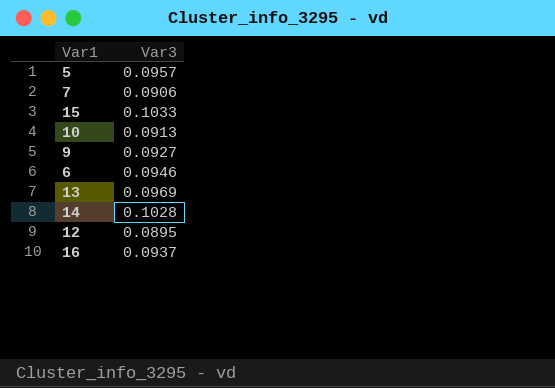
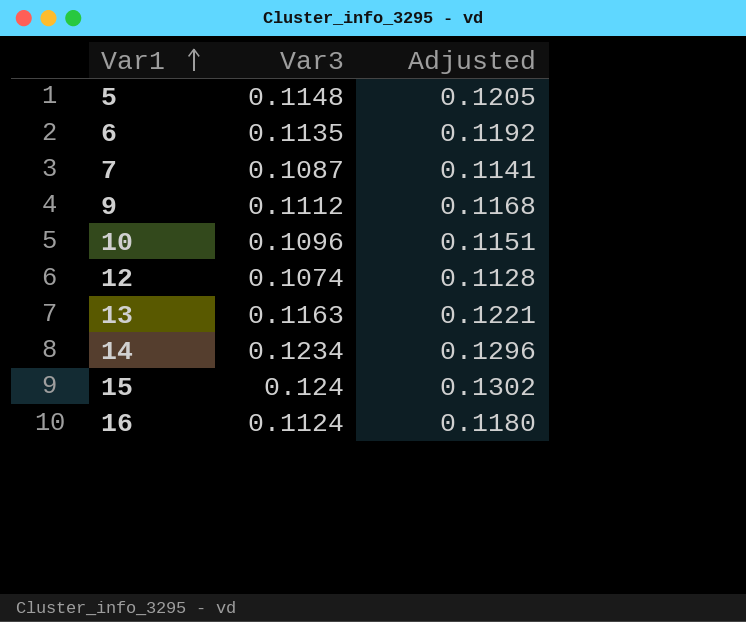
row order: none -> Var1 ascending
column Adjusted | formula: none -> [Var3] * 1.05
5 | Var3: 0.0957 -> 0.1148
6 | Var3: 0.0946 -> 0.1135
7 | Var3: 0.0906 -> 0.1087
9 | Var3: 0.0927 -> 0.1112
10 | Var3: 0.0913 -> 0.1096
12 | Var3: 0.0895 -> 0.1074
13 | Var3: 0.0969 -> 0.1163
14 | Var3: 0.1028 -> 0.1234
15 | Var3: 0.1033 -> 0.124
16 | Var3: 0.0937 -> 0.1124

